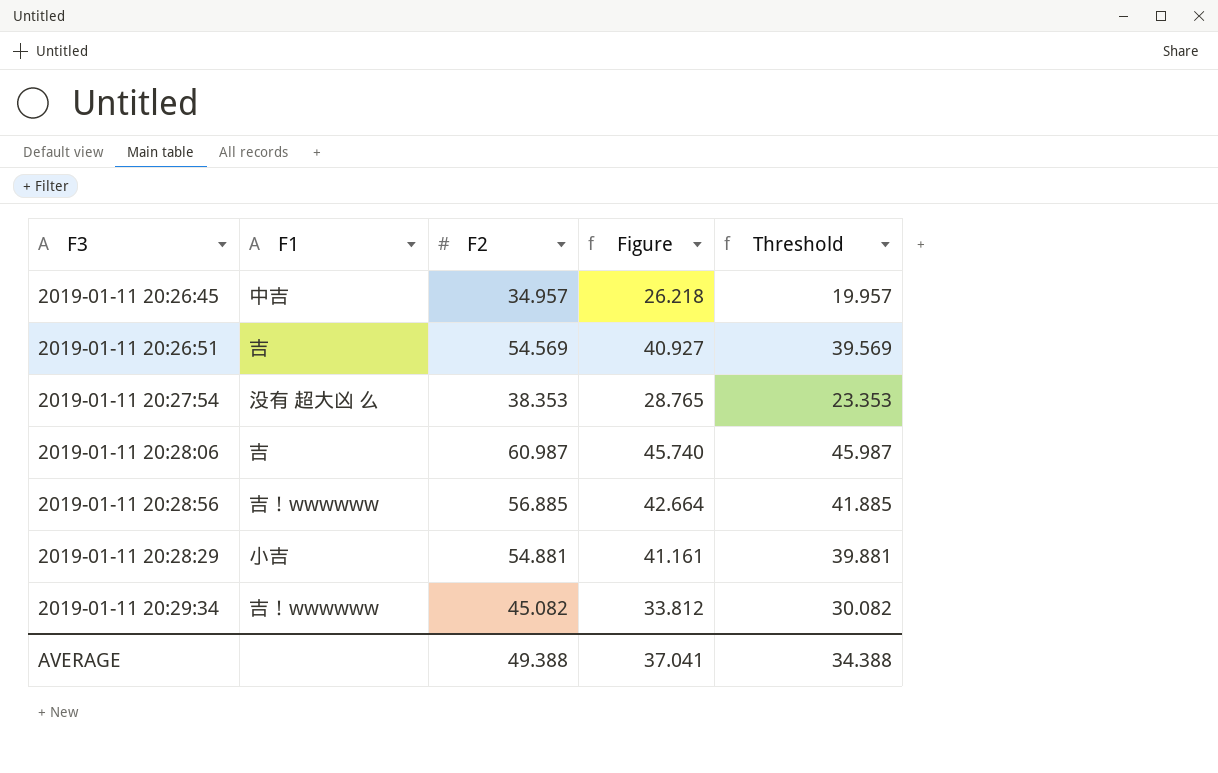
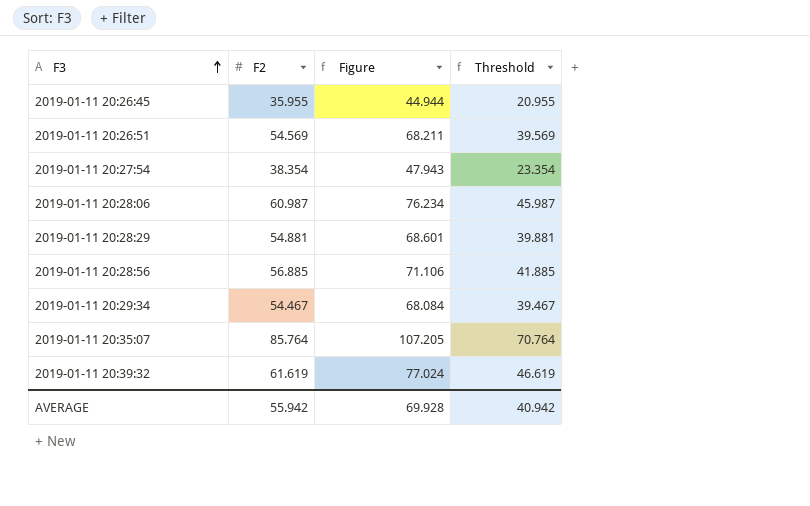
row order: none -> F3 ascending
column F1 | position: 2 -> none
column Figure | formula: [F2] * 0.75 -> [F2] * 1.25
2019-01-11 20:26:45 | F2: 34.957 -> 35.955
2019-01-11 20:26:45 | Threshold: 19.957 -> 20.955
2019-01-11 20:27:54 | F2: 38.353 -> 38.354
2019-01-11 20:27:54 | Threshold: 23.353 -> 23.354
2019-01-11 20:29:34 | F2: 45.082 -> 54.467
2019-01-11 20:29:34 | Threshold: 30.082 -> 39.467
row 2019-01-11 20:35:07: none -> 85.764 | 107.205 | 70.764
row 2019-01-11 20:39:32: none -> 61.619 | 77.024 | 46.619
AVERAGE | F2: 49.388 -> 55.942
AVERAGE | Figure: 37.041 -> 69.928
AVERAGE | Threshold: 34.388 -> 40.942

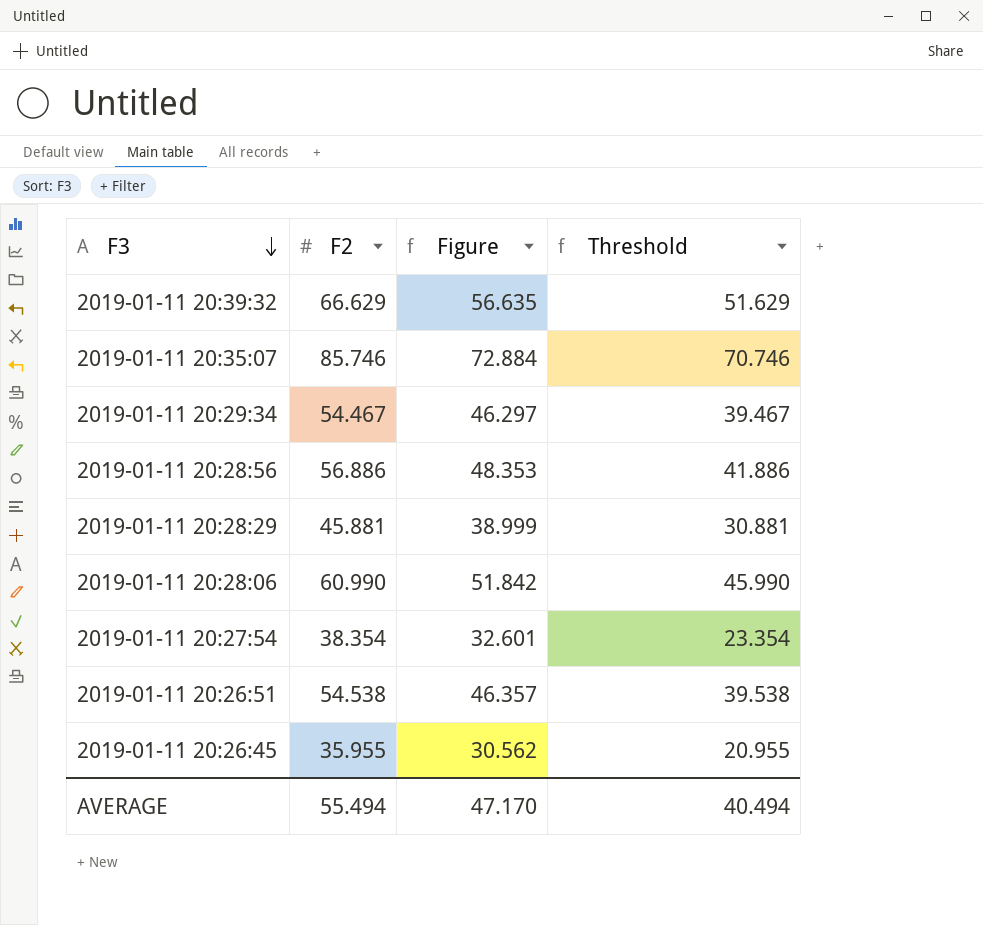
row order: F3 ascending -> F3 descending
column Figure | formula: [F2] * 1.25 -> [F2] * 0.85
2019-01-11 20:39:32 | F2: 61.619 -> 66.629
2019-01-11 20:39:32 | Threshold: 46.619 -> 51.629
2019-01-11 20:35:07 | F2: 85.764 -> 85.746
2019-01-11 20:35:07 | Threshold: 70.764 -> 70.746
2019-01-11 20:28:56 | F2: 56.885 -> 56.886
2019-01-11 20:28:56 | Threshold: 41.885 -> 41.886
2019-01-11 20:28:29 | F2: 54.881 -> 45.881
2019-01-11 20:28:29 | Threshold: 39.881 -> 30.881
2019-01-11 20:28:06 | F2: 60.987 -> 60.990
2019-01-11 20:28:06 | Threshold: 45.987 -> 45.990
2019-01-11 20:26:51 | F2: 54.569 -> 54.538
2019-01-11 20:26:51 | Threshold: 39.569 -> 39.538
AVERAGE | F2: 55.942 -> 55.494
AVERAGE | Figure: 69.928 -> 47.170
AVERAGE | Threshold: 40.942 -> 40.494

